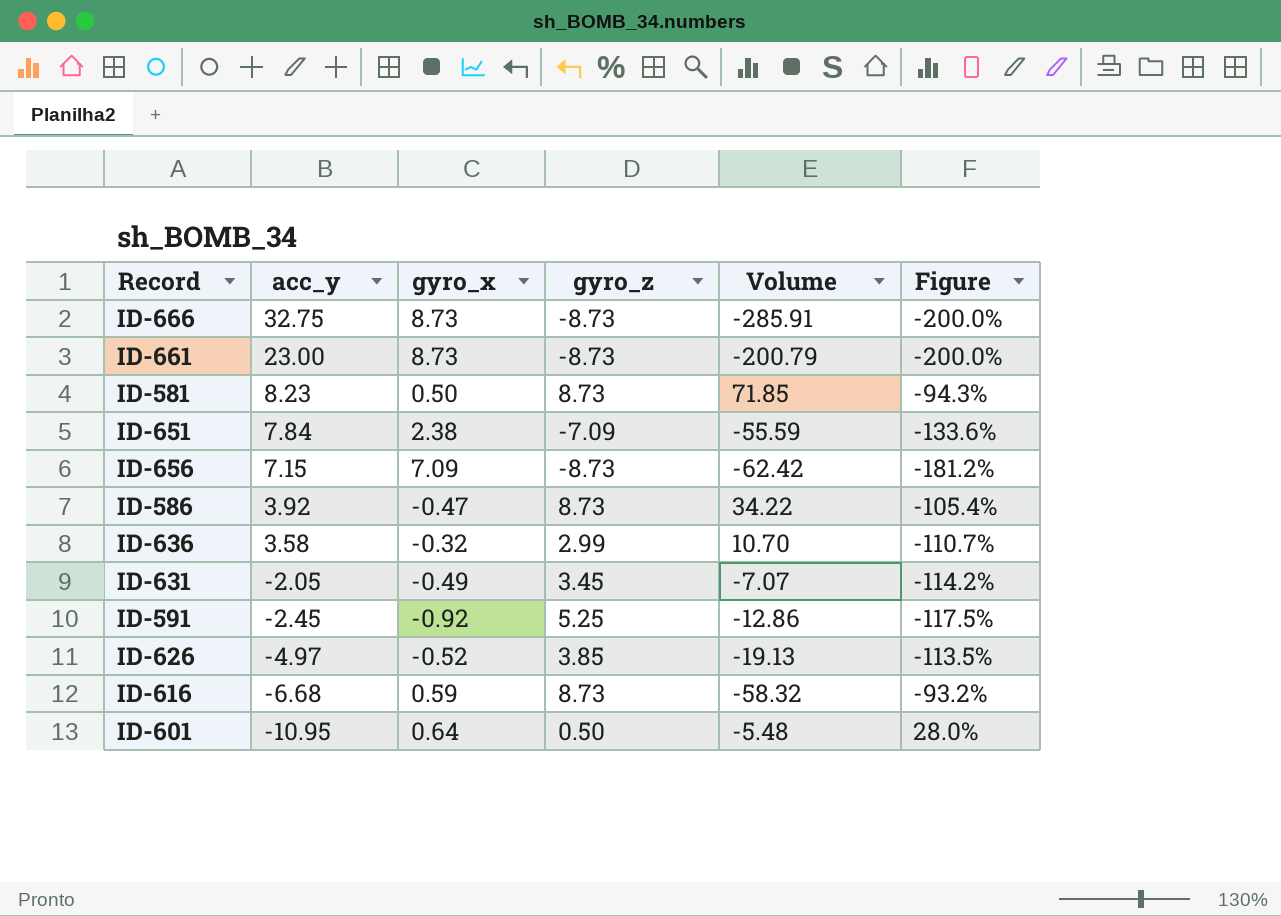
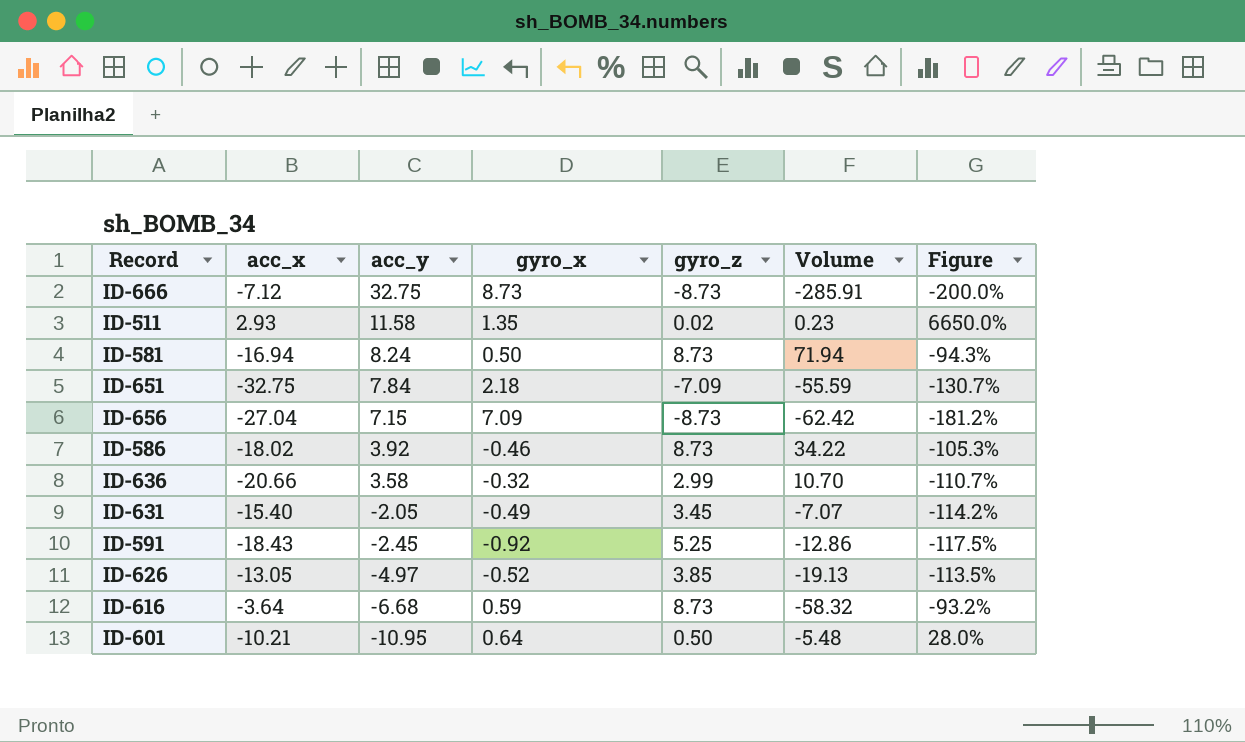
column acc_x | position: none -> 2
row ID-661: 23.00 | 8.73 | -8.73 | -200.79 | -200.0% -> none
row ID-511: none -> 2.93 | 11.58 | 1.35 | 0.02 | 0.23 | 6650.0%
ID-581 | acc_y: 8.23 -> 8.24
ID-581 | Volume: 71.85 -> 71.94
ID-651 | gyro_x: 2.38 -> 2.18
ID-651 | Figure: -133.6% -> -130.7%
ID-586 | gyro_x: -0.47 -> -0.46
ID-586 | Figure: -105.4% -> -105.3%

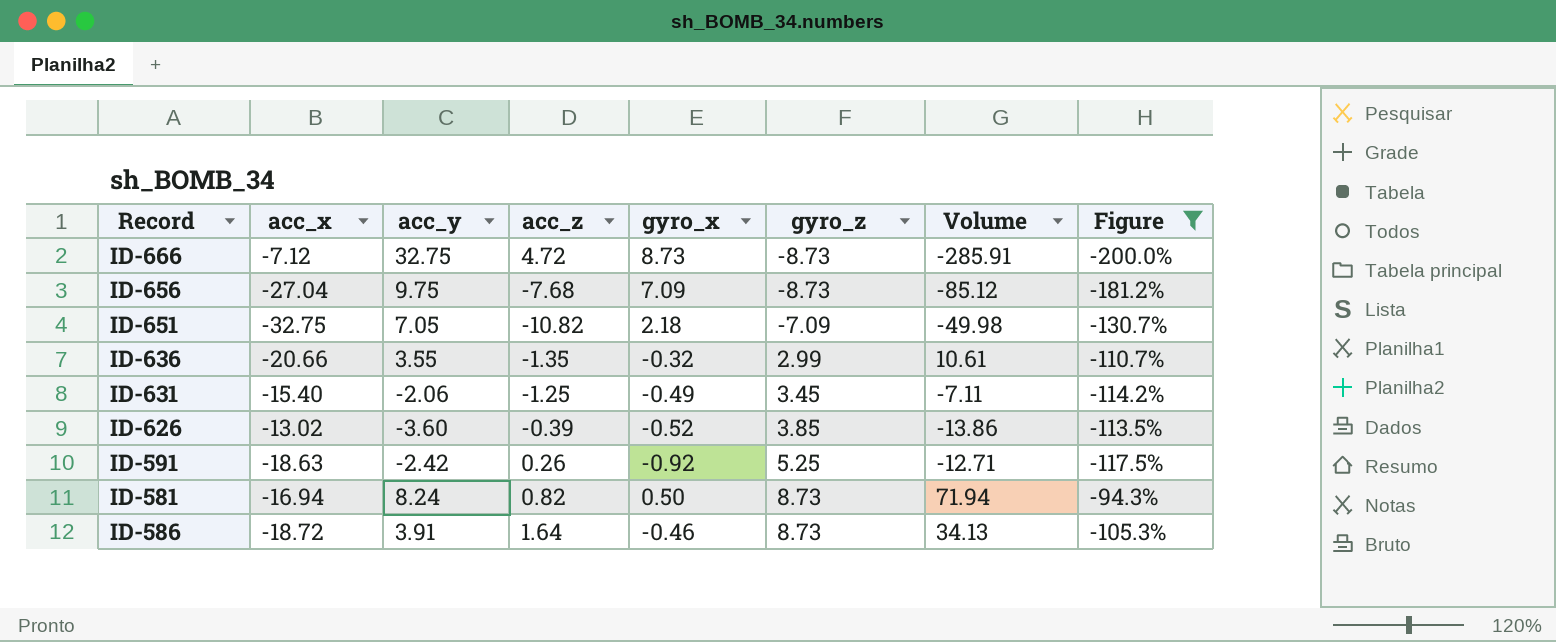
filter: none -> Figure <= -94.3%
row order: acc_y descending -> gyro_z ascending
column acc_z | position: none -> 4
ID-656 | acc_y: 7.15 -> 9.75
ID-656 | Volume: -62.42 -> -85.12
ID-651 | acc_y: 7.84 -> 7.05
ID-651 | Volume: -55.59 -> -49.98
ID-636 | acc_y: 3.58 -> 3.55
ID-636 | Volume: 10.70 -> 10.61
ID-631 | acc_y: -2.05 -> -2.06
ID-631 | Volume: -7.07 -> -7.11
ID-626 | acc_x: -13.05 -> -13.02
ID-626 | acc_y: -4.97 -> -3.60
ID-626 | Volume: -19.13 -> -13.86
ID-591 | acc_x: -18.43 -> -18.63
ID-591 | acc_y: -2.45 -> -2.42
ID-591 | Volume: -12.86 -> -12.71
ID-586 | acc_x: -18.02 -> -18.72
ID-586 | acc_y: 3.92 -> 3.91
ID-586 | Volume: 34.22 -> 34.13

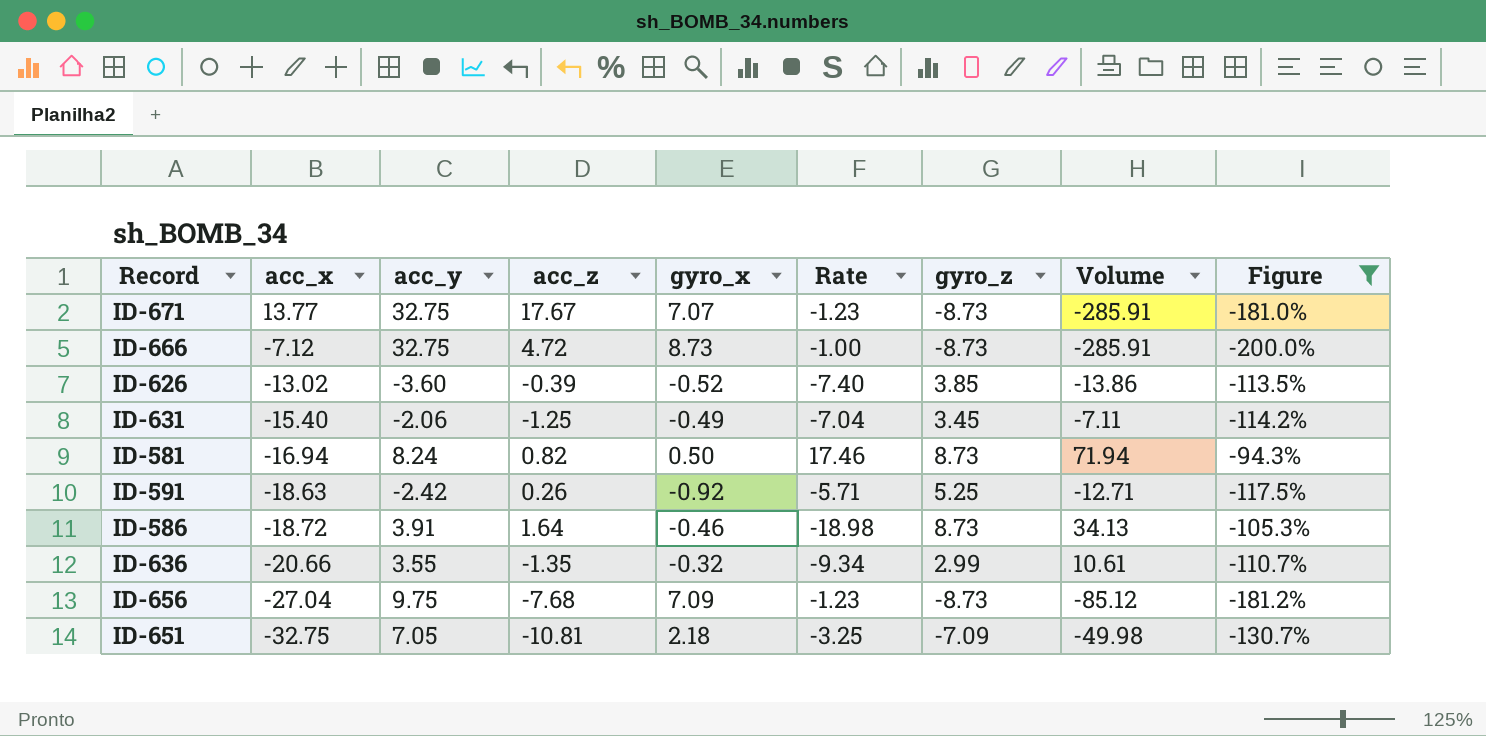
row order: gyro_z ascending -> acc_x descending
column Rate | formula: none -> [gyro_z] / [gyro_x]
row ID-671: none -> 13.77 | 32.75 | 17.67 | 7.07 | -1.23 | -8.73 | -285.91 | -181.0%
ID-651 | acc_z: -10.82 -> -10.81

